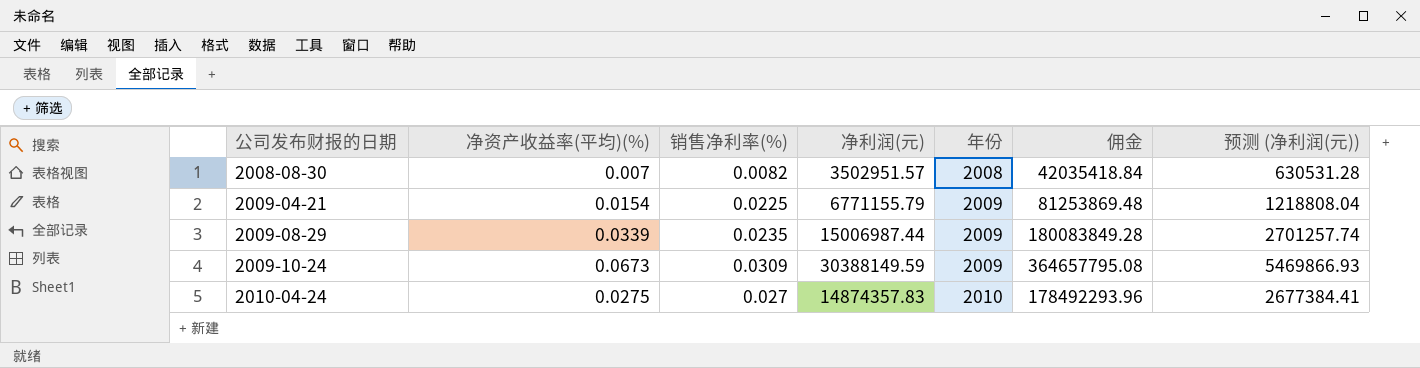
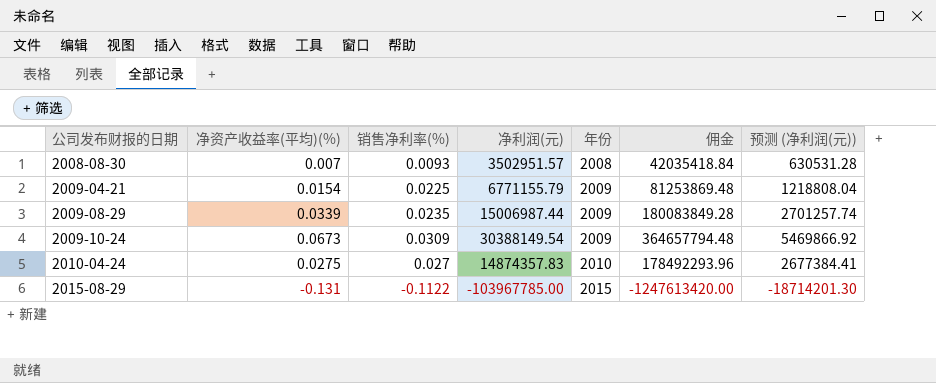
2008-08-30 | 销售净利率(%): 0.0082 -> 0.0093
2009-10-24 | 净利润(元): 30388149.59 -> 30388149.54
2009-10-24 | 佣金: 364657795.08 -> 364657794.48
2009-10-24 | 预测 (净利润(元)): 5469866.93 -> 5469866.92
row 2015-08-29: none -> -0.131 | -0.1122 | -103967785.00 | 2015 | -1247613420.00 | -18714201.30

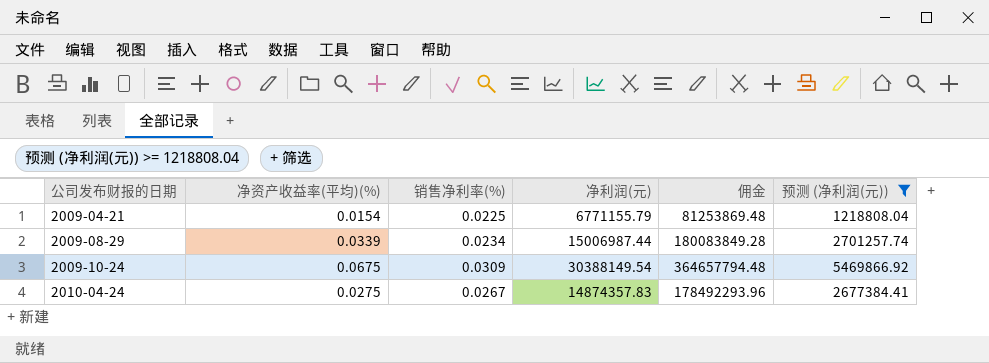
filter: none -> 预测 (净利润(元)) >= 1218808.04
column 年份 | position: 5 -> none
2009-08-29 | 销售净利率(%): 0.0235 -> 0.0234
2009-10-24 | 净资产收益率(平均)(%): 0.0673 -> 0.0675
2010-04-24 | 销售净利率(%): 0.027 -> 0.0267

